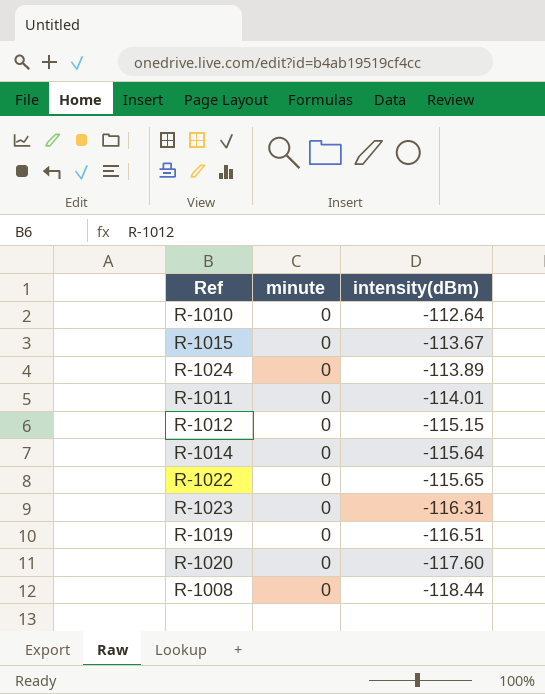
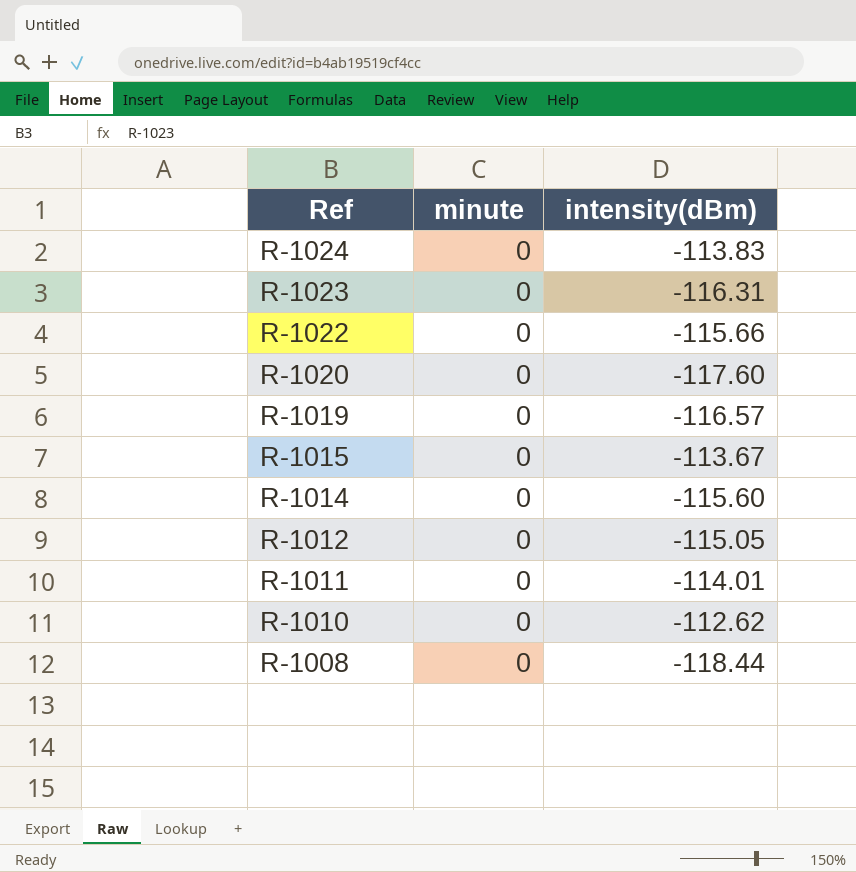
row order: intensity(dBm) descending -> Ref descending
R-1024 | intensity(dBm): -113.89 -> -113.83
R-1022 | intensity(dBm): -115.65 -> -115.66
R-1019 | intensity(dBm): -116.51 -> -116.57
R-1014 | intensity(dBm): -115.64 -> -115.60
R-1012 | intensity(dBm): -115.15 -> -115.05
R-1010 | intensity(dBm): -112.64 -> -112.62

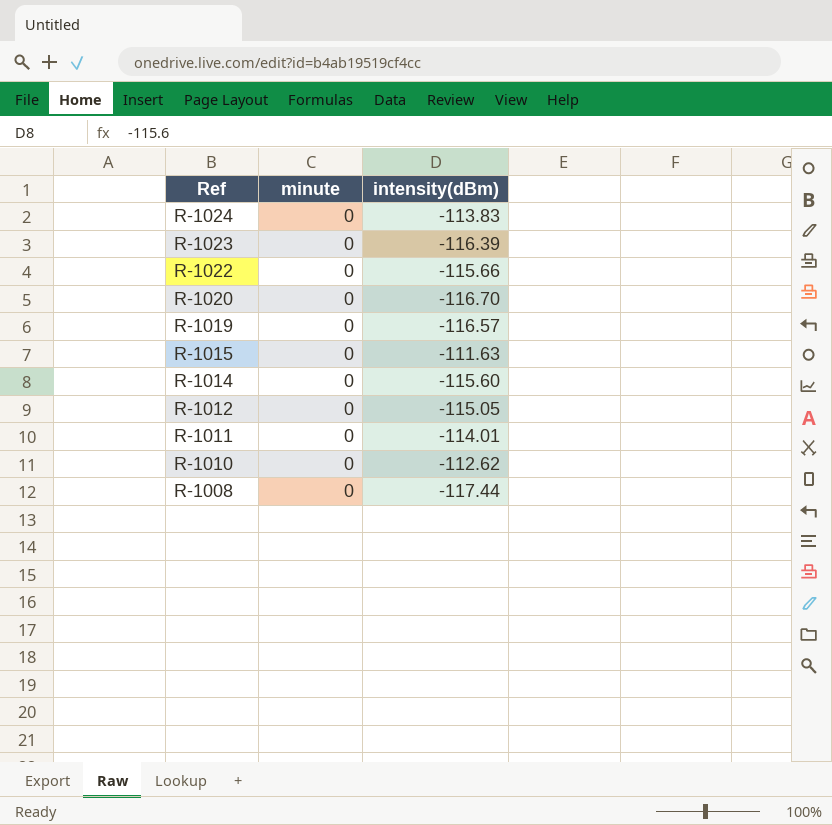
R-1023 | intensity(dBm): -116.31 -> -116.39
R-1020 | intensity(dBm): -117.60 -> -116.70
R-1015 | intensity(dBm): -113.67 -> -111.63
R-1008 | intensity(dBm): -118.44 -> -117.44

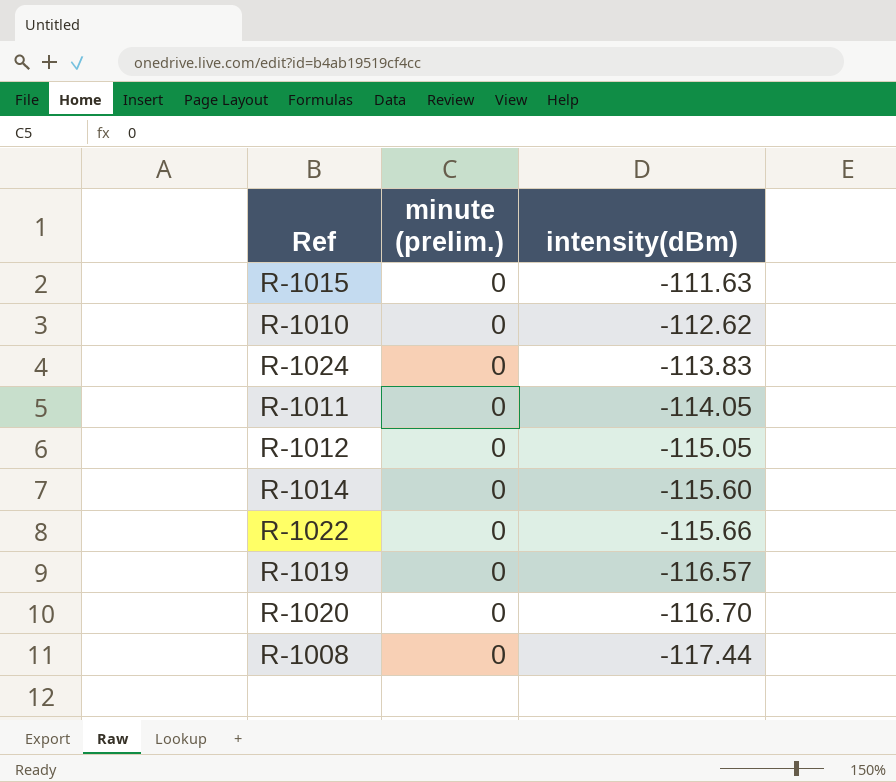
row order: Ref descending -> intensity(dBm) descending
column name: minute -> minute (prelim.)
row R-1023: 0 | -116.39 -> none
R-1011 | intensity(dBm): -114.01 -> -114.05

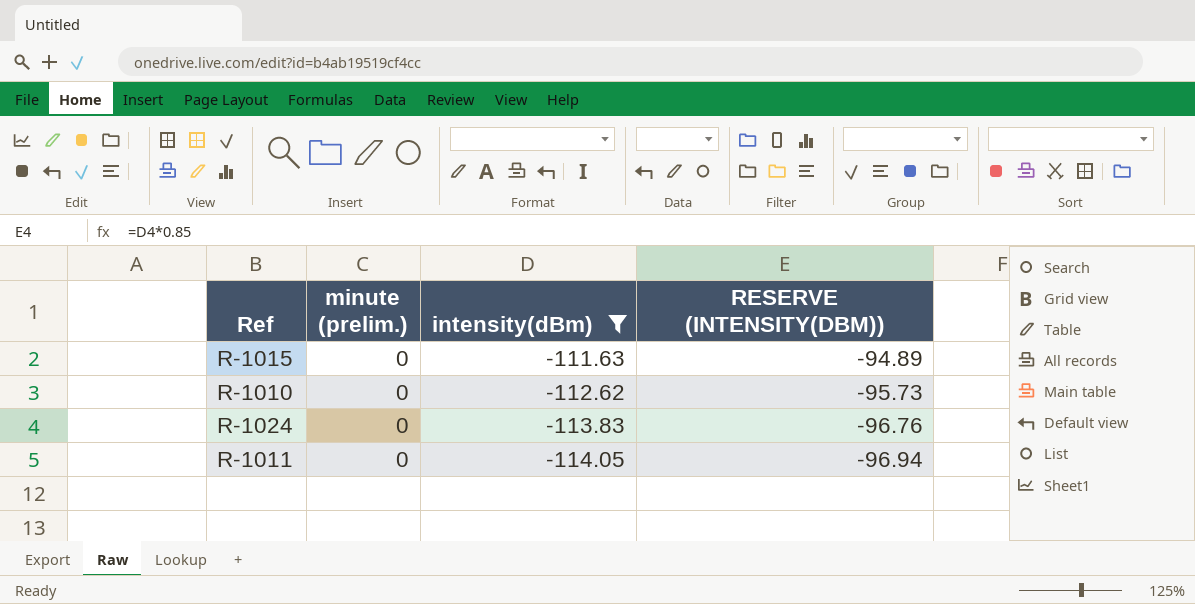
filter: none -> intensity(dBm) >= -114.05
column RESERVE (INTENSITY(DBM)) | formula: none -> [intensity(dBm)] * 0.85

